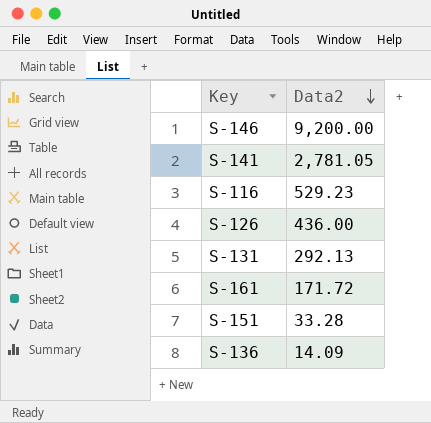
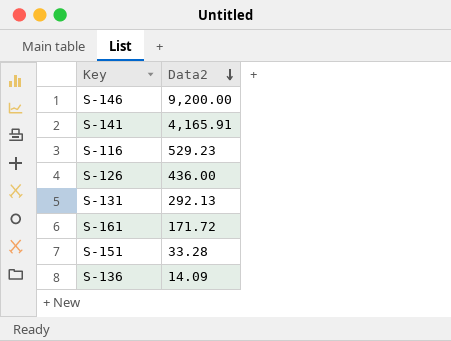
S-141 | Data2: 2,781.05 -> 4,165.91

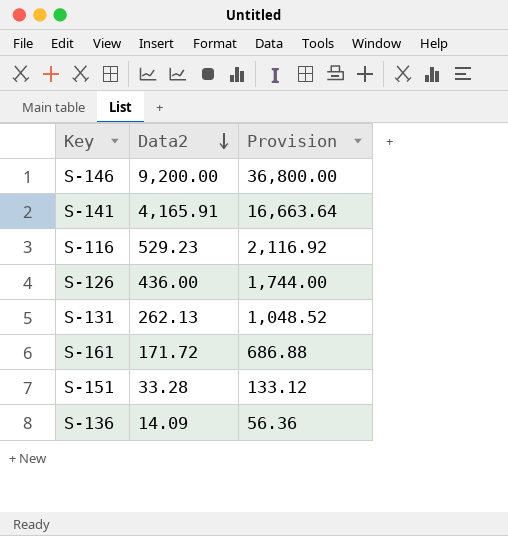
column Provision | formula: none -> [Data2] * 4
S-131 | Data2: 292.13 -> 262.13

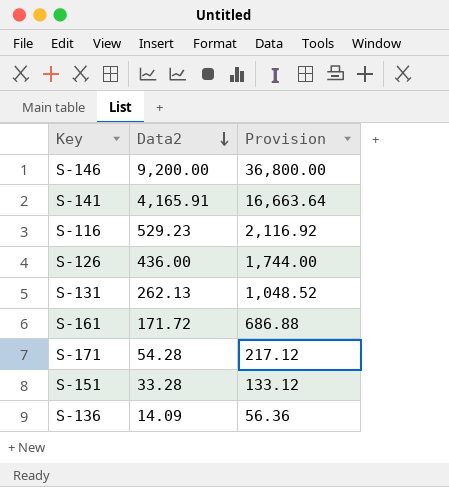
row S-171: none -> 54.28 | 217.12

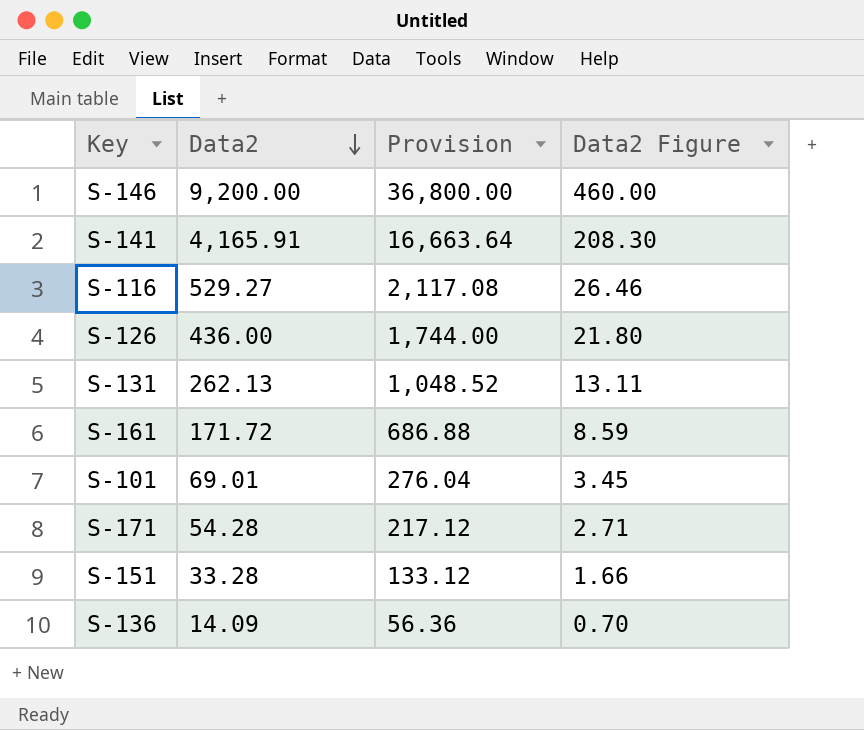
column Data2 Figure | formula: none -> [Data2] * 0.05
S-116 | Data2: 529.23 -> 529.27
S-116 | Provision: 2,116.92 -> 2,117.08
row S-101: none -> 69.01 | 276.04 | 3.45

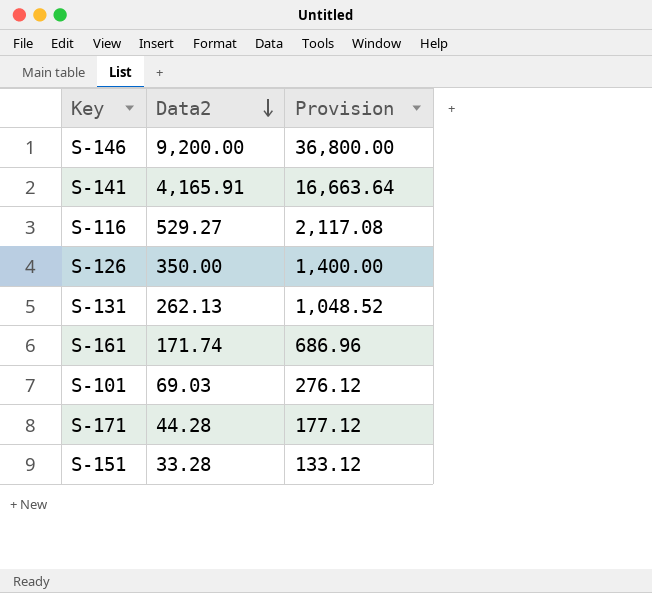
column Data2 Figure | formula: [Data2] * 0.05 -> none
row S-136: 14.09 | 56.36 | 0.70 -> none
S-126 | Data2: 436.00 -> 350.00
S-126 | Provision: 1,744.00 -> 1,400.00
S-161 | Data2: 171.72 -> 171.74
S-161 | Provision: 686.88 -> 686.96
S-101 | Data2: 69.01 -> 69.03
S-101 | Provision: 276.04 -> 276.12
S-171 | Data2: 54.28 -> 44.28
S-171 | Provision: 217.12 -> 177.12

